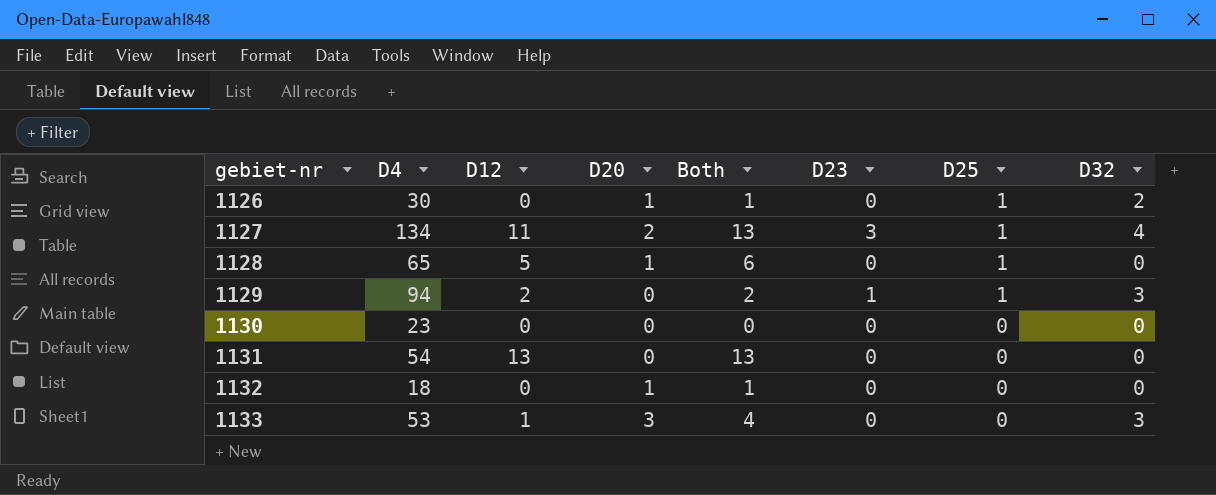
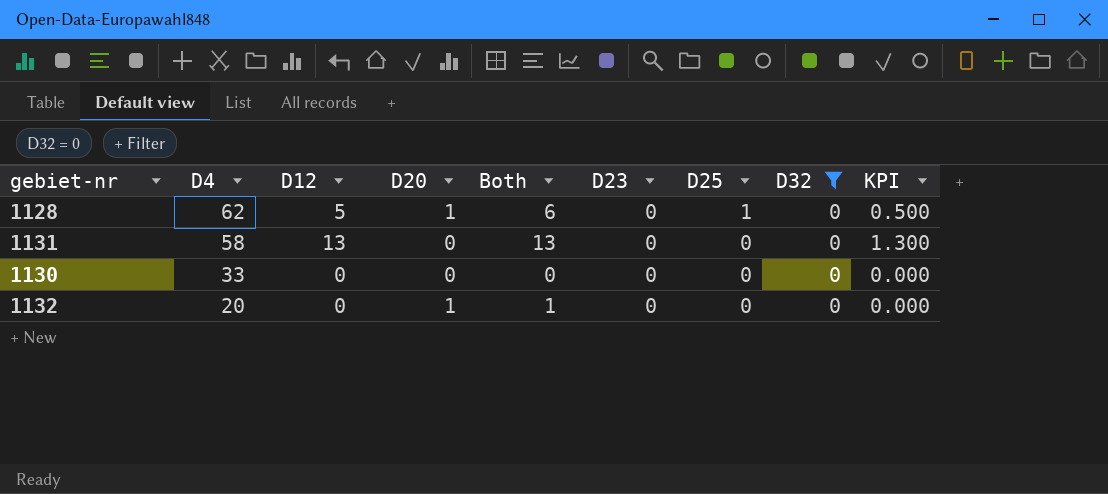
filter: none -> D32 = 0
row order: gebiet-nr ascending -> D4 descending
column KPI | formula: none -> [D12] * 0.1
1128 | D4: 65 -> 62
1131 | D4: 54 -> 58
1130 | D4: 23 -> 33
1132 | D4: 18 -> 20

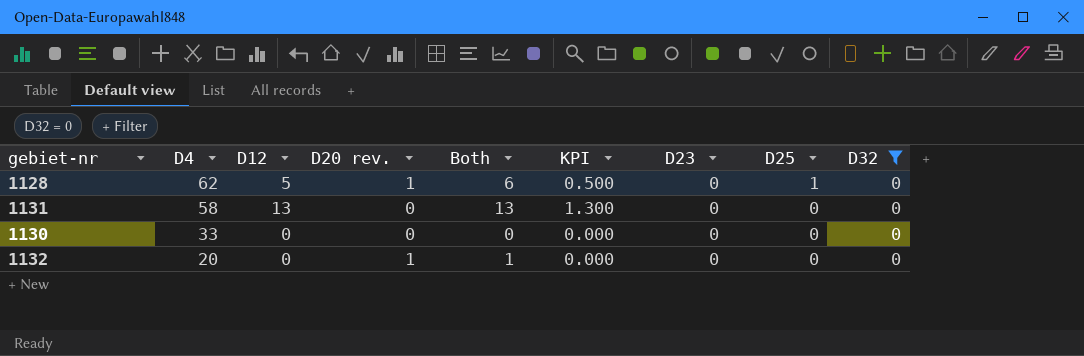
column name: D20 -> D20 rev.
column KPI | position: 9 -> 6

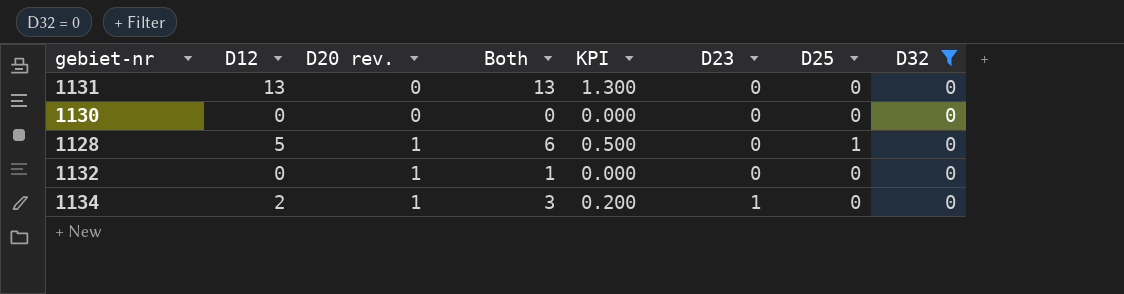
row order: D4 descending -> D20 rev. ascending
column D4 | position: 2 -> none
row 1134: none -> 2 | 1 | 3 | 0.200 | 1 | 0 | 0

